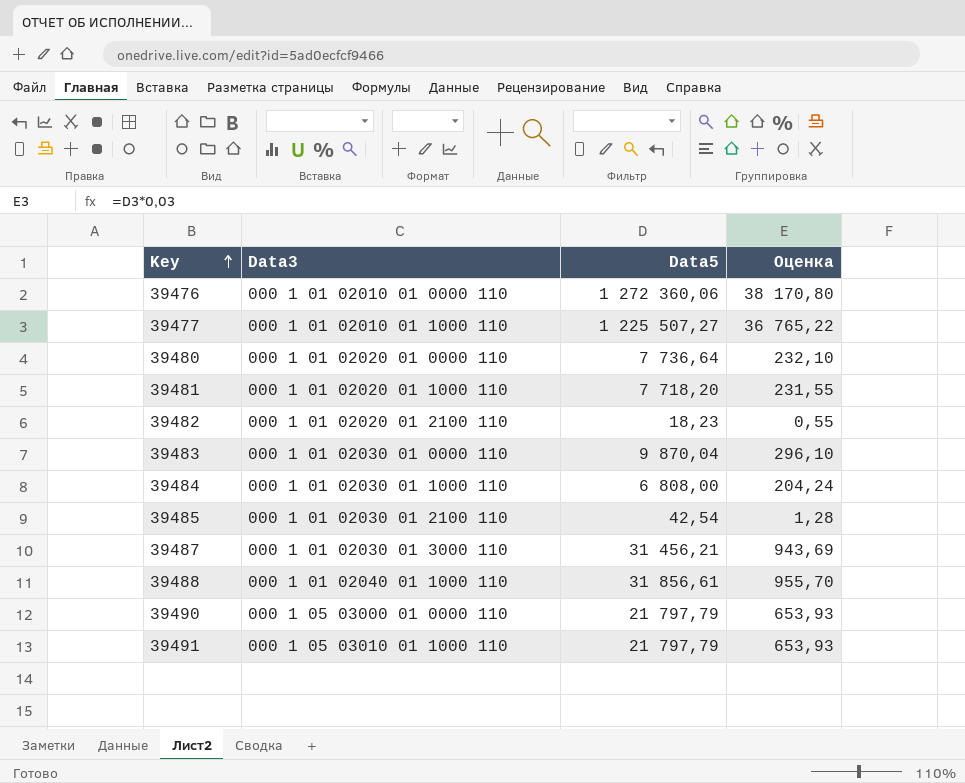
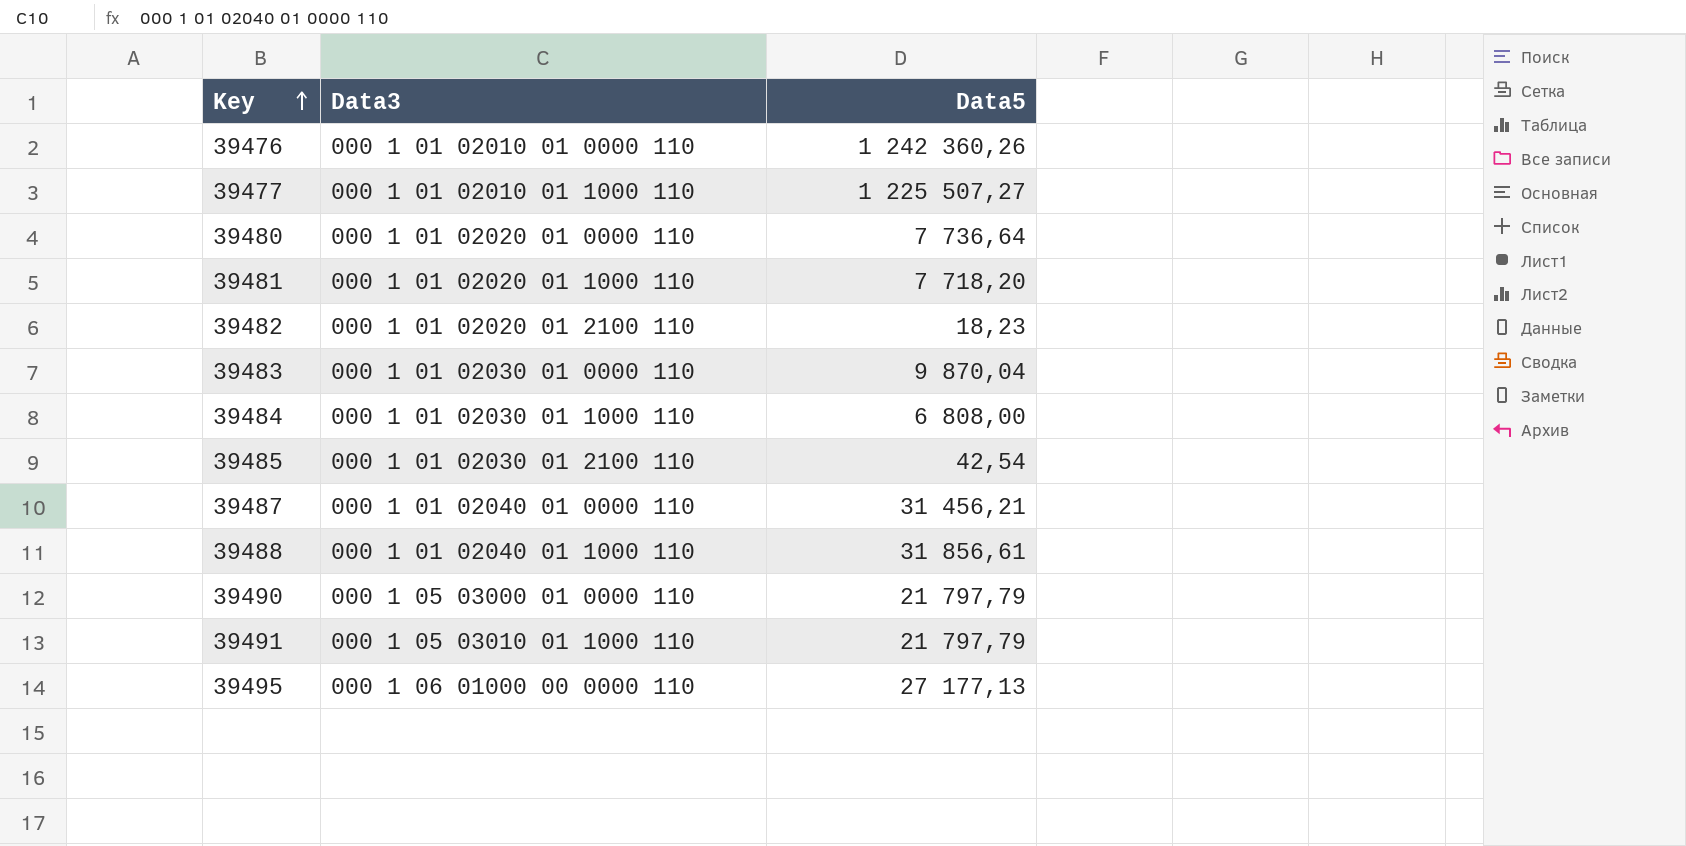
column Оценка | formula: [Data5] * 0,03 -> none
39476 | Data5: 1 272 360,06 -> 1 242 360,26
39487 | Data3: 000 1 01 02030 01 3000 110 -> 000 1 01 02040 01 0000 110
row 39495: none -> 000 1 06 01000 00 0000 110 | 27 177,13

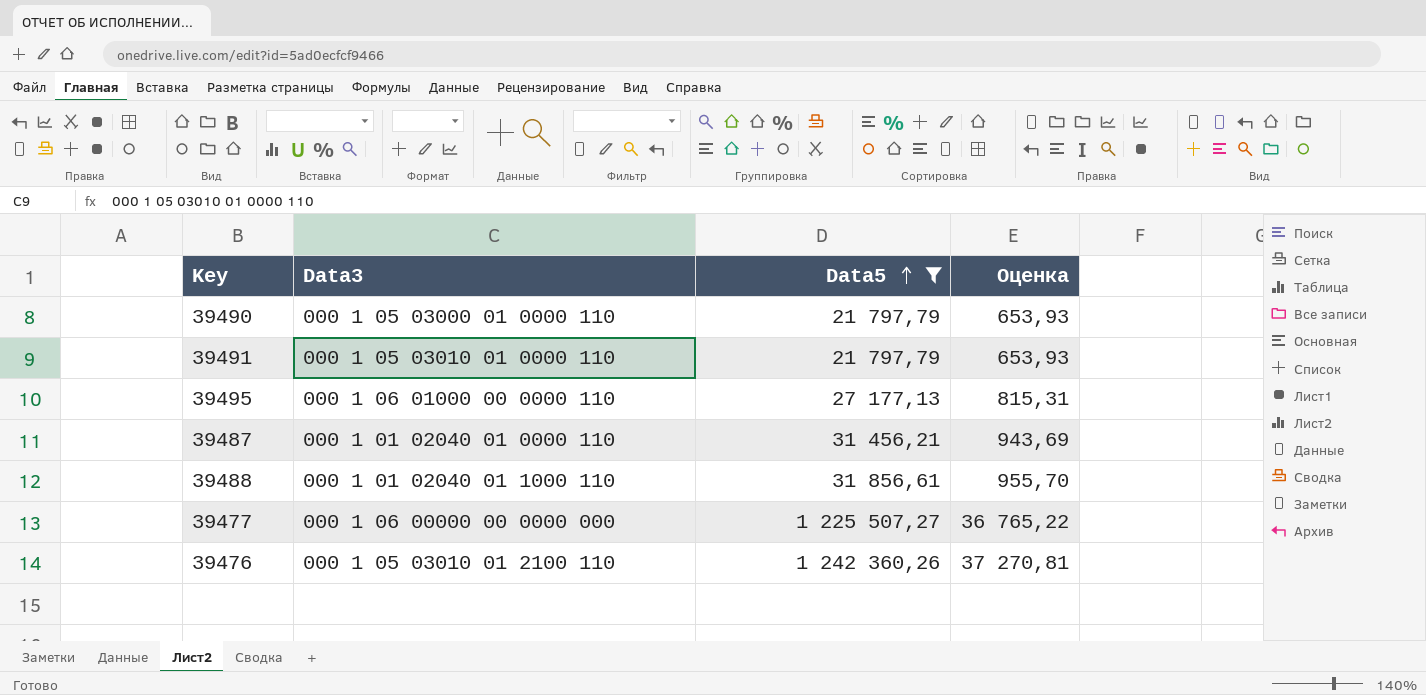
filter: none -> Data5 >= 21 797,79
row order: Key ascending -> Data5 ascending
column Оценка | formula: none -> [Data5] * 0,03
39491 | Data3: 000 1 05 03010 01 1000 110 -> 000 1 05 03010 01 0000 110
39477 | Data3: 000 1 01 02010 01 1000 110 -> 000 1 06 00000 00 0000 000
39476 | Data3: 000 1 01 02010 01 0000 110 -> 000 1 05 03010 01 2100 110

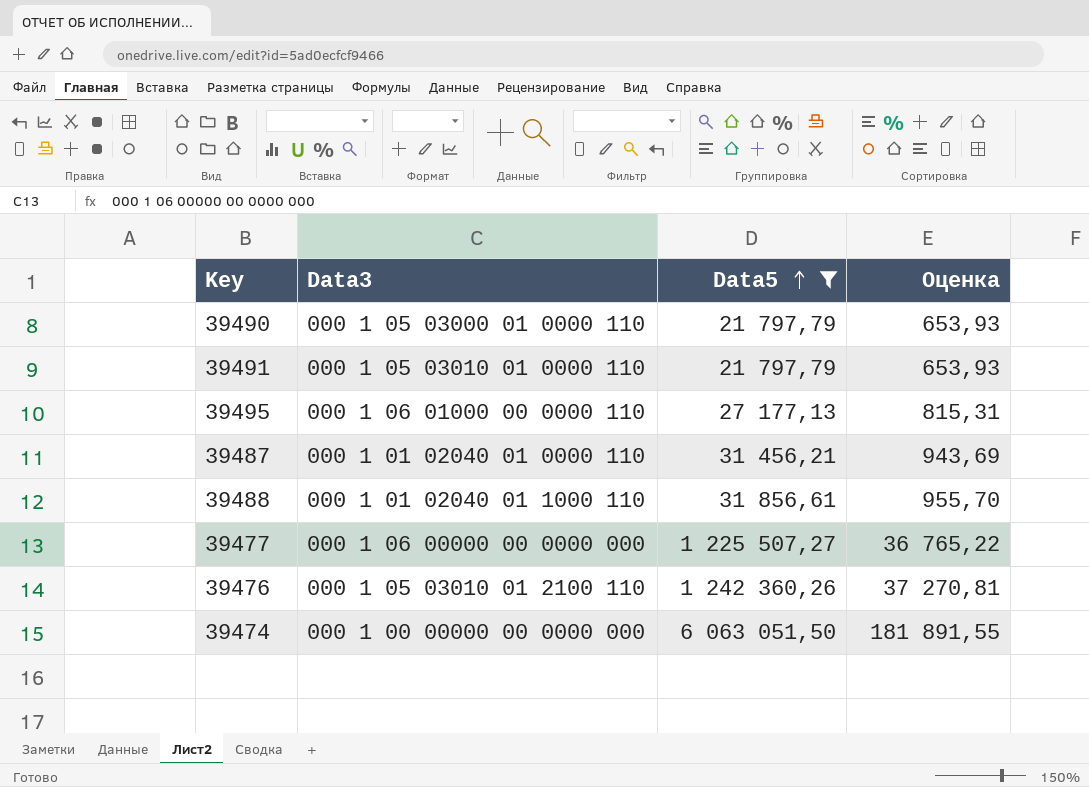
row 39474: none -> 000 1 00 00000 00 0000 000 | 6 063 051,50 | 181 891,55

